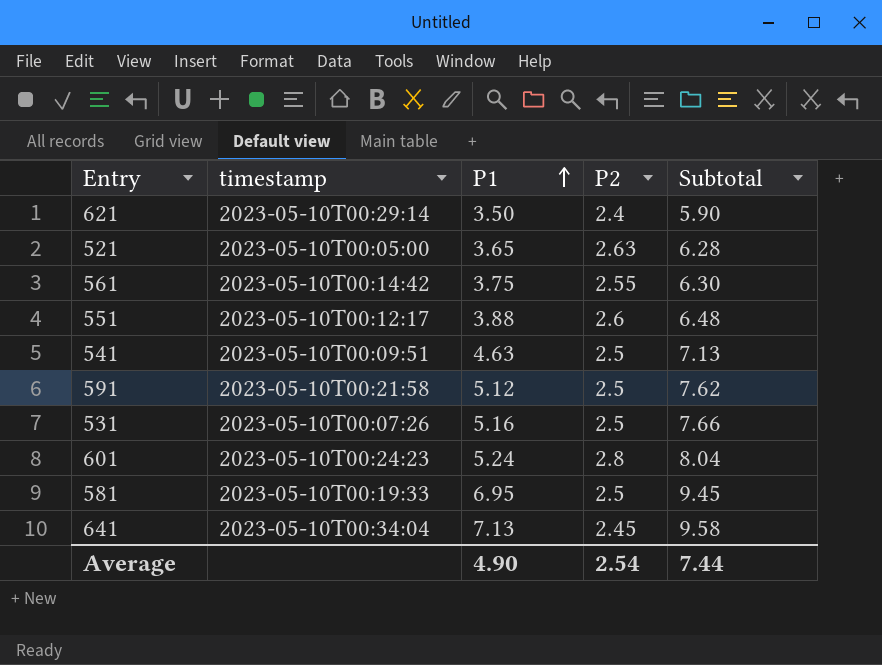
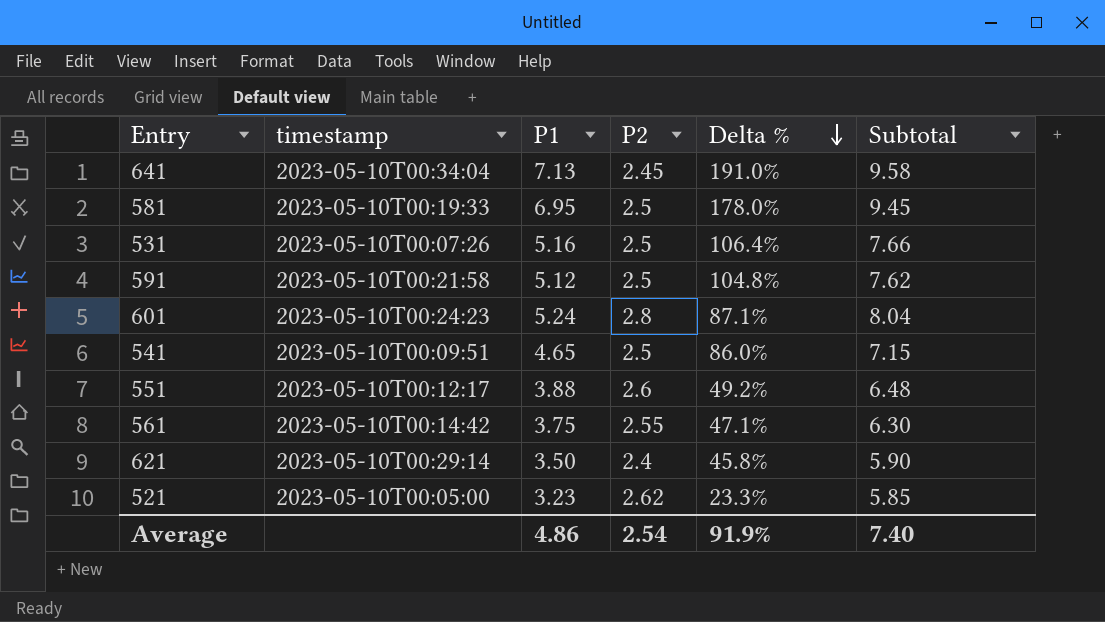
row order: P1 ascending -> Delta % descending
column Delta % | formula: none -> ([P1] - [P2]) / [P2]
541 | P1: 4.63 -> 4.65
541 | Subtotal: 7.13 -> 7.15
521 | P1: 3.65 -> 3.23
521 | P2: 2.63 -> 2.62
521 | Subtotal: 6.28 -> 5.85
Average | P1: 4.90 -> 4.86
Average | Subtotal: 7.44 -> 7.40

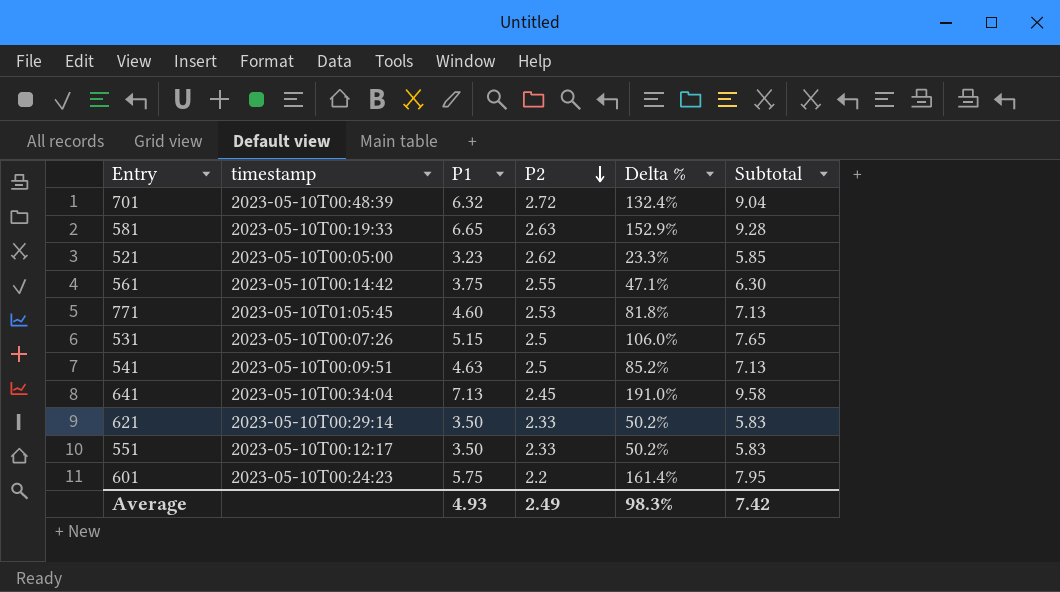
row order: Delta % descending -> P2 descending
row 591: 2023-05-10T00:21:58 | 5.12 | 2.5 | 104.8% | 7.62 -> none
row 701: none -> 2023-05-10T00:48:39 | 6.32 | 2.72 | 132.4% | 9.04
581 | P1: 6.95 -> 6.65
581 | P2: 2.5 -> 2.63
581 | Delta %: 178.0% -> 152.9%
581 | Subtotal: 9.45 -> 9.28
row 771: none -> 2023-05-10T01:05:45 | 4.60 | 2.53 | 81.8% | 7.13
531 | P1: 5.16 -> 5.15
531 | Delta %: 106.4% -> 106.0%
531 | Subtotal: 7.66 -> 7.65
541 | P1: 4.65 -> 4.63
541 | Delta %: 86.0% -> 85.2%
541 | Subtotal: 7.15 -> 7.13
621 | P2: 2.4 -> 2.33
621 | Delta %: 45.8% -> 50.2%
621 | Subtotal: 5.90 -> 5.83
551 | P1: 3.88 -> 3.50
551 | P2: 2.6 -> 2.33
551 | Delta %: 49.2% -> 50.2%
551 | Subtotal: 6.48 -> 5.83
601 | P1: 5.24 -> 5.75
601 | P2: 2.8 -> 2.2
601 | Delta %: 87.1% -> 161.4%
601 | Subtotal: 8.04 -> 7.95
Average | P1: 4.86 -> 4.93
Average | P2: 2.54 -> 2.49
Average | Delta %: 91.9% -> 98.3%
Average | Subtotal: 7.40 -> 7.42

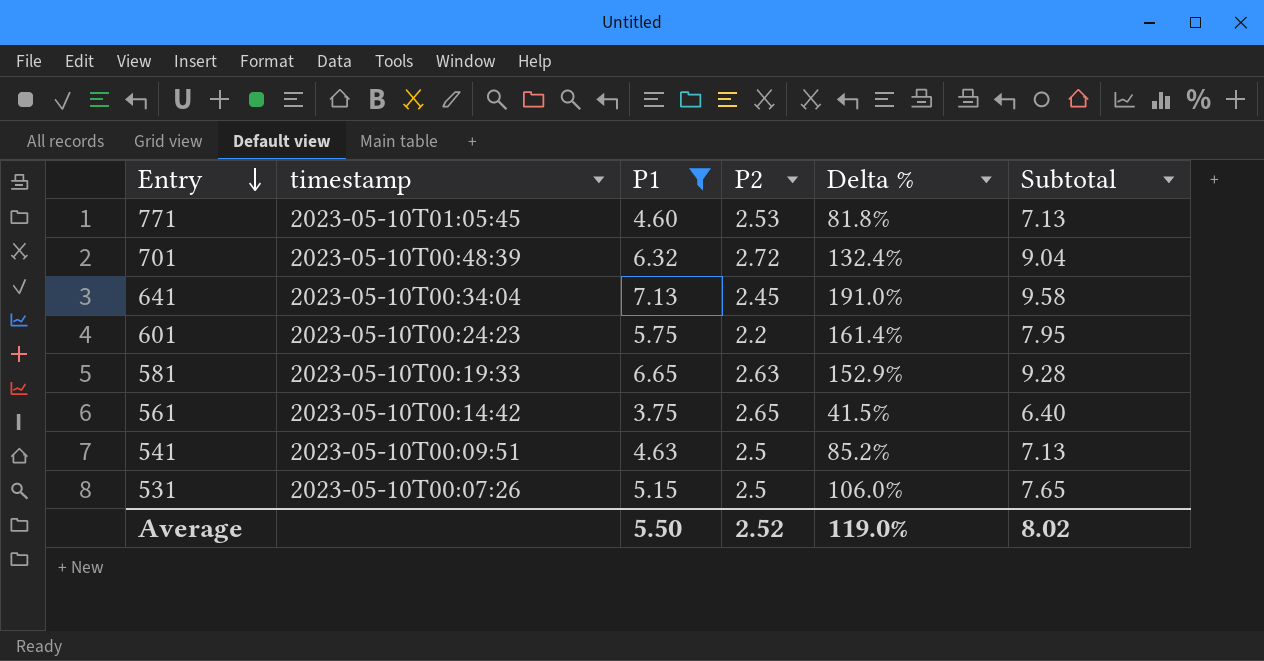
filter: none -> P1 >= 3.75
row order: P2 descending -> Entry descending
561 | P2: 2.55 -> 2.65
561 | Delta %: 47.1% -> 41.5%
561 | Subtotal: 6.30 -> 6.40
Average | P1: 4.93 -> 5.50
Average | P2: 2.49 -> 2.52
Average | Delta %: 98.3% -> 119.0%
Average | Subtotal: 7.42 -> 8.02

